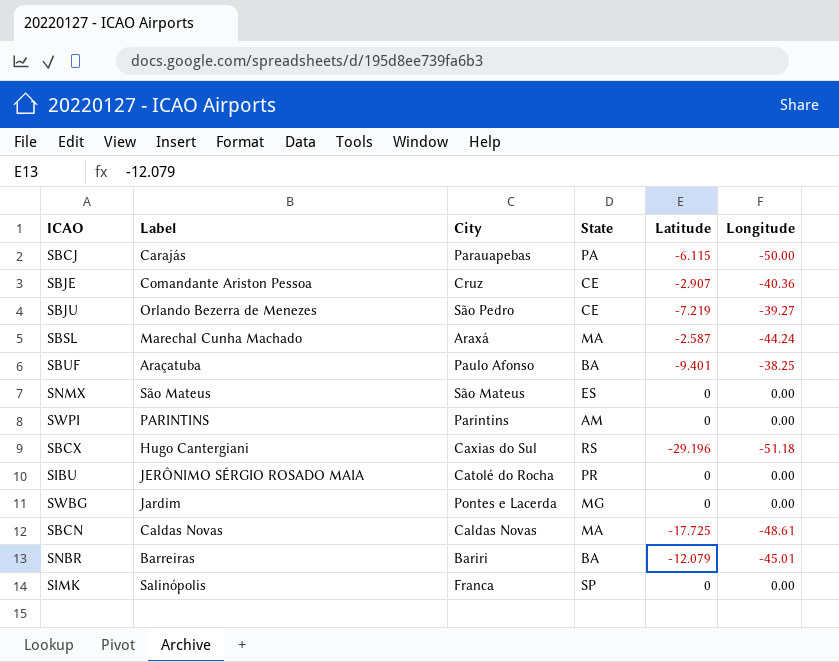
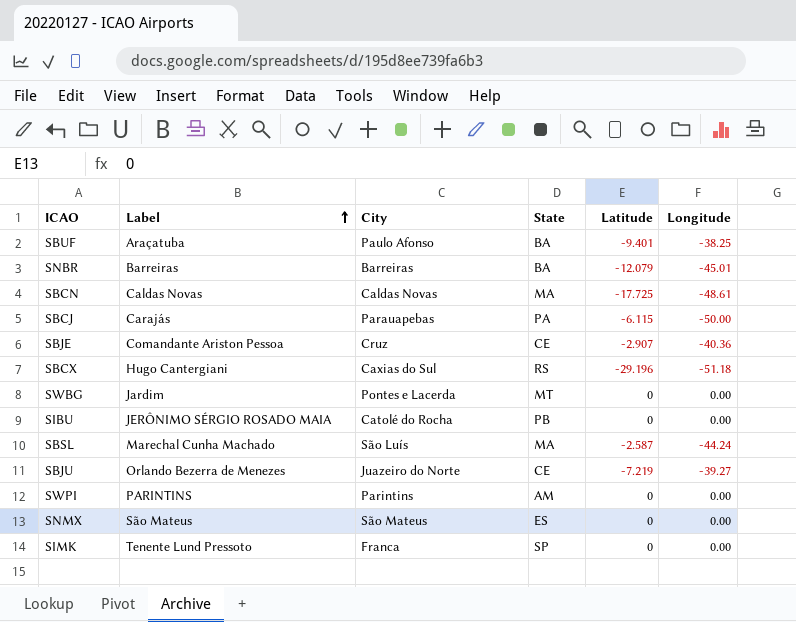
row order: none -> Label ascending
SNBR | City: Bariri -> Barreiras
SWBG | State: MG -> MT
SIBU | State: PR -> PB
SBSL | City: Araxá -> São Luís
SBJU | City: São Pedro -> Juazeiro do Norte
SIMK | Label: Salinópolis -> Tenente Lund Pressoto

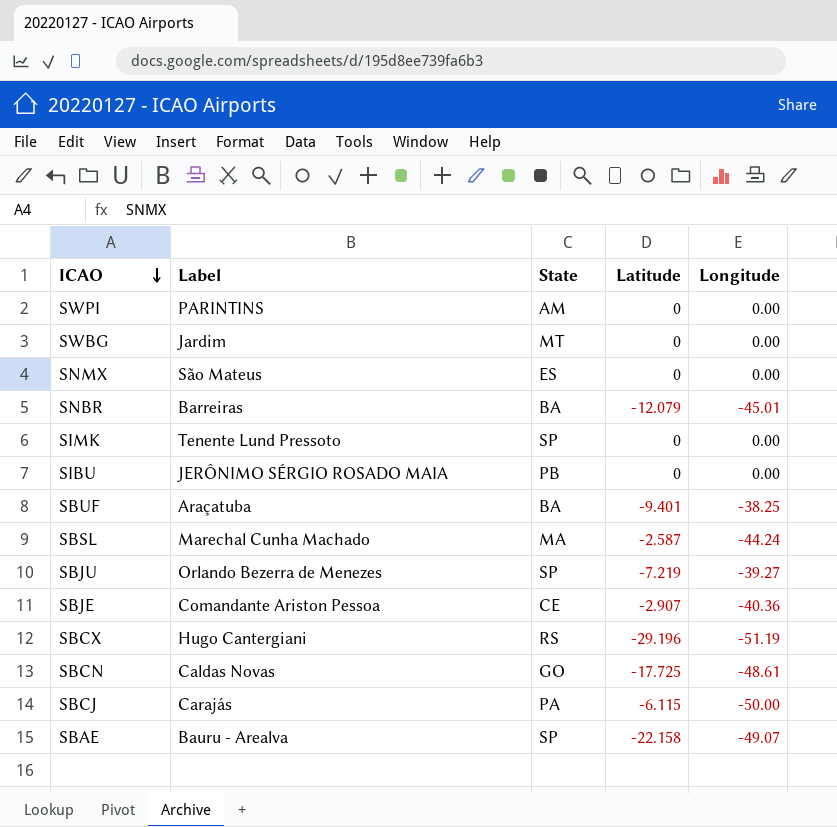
row order: Label ascending -> ICAO descending
column City | position: 3 -> none
SBJU | State: CE -> SP
SBCX | Longitude: -51.18 -> -51.19
SBCN | State: MA -> GO
row SBAE: none -> Bauru - Arealva | SP | -22.158 | -49.07

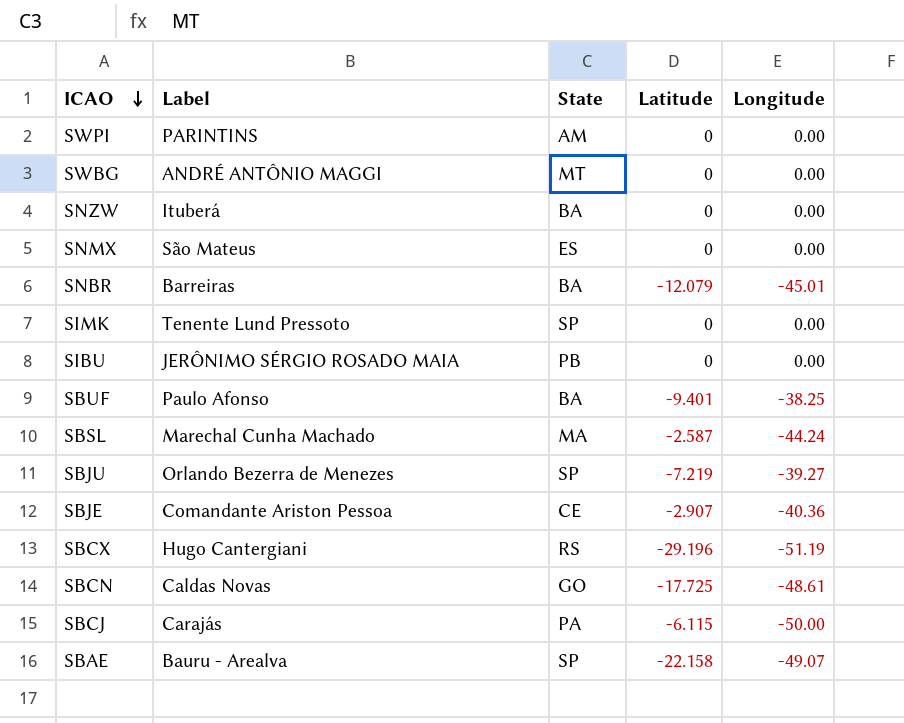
SWBG | Label: Jardim -> ANDRÉ ANTÔNIO MAGGI
row SNZW: none -> Ituberá | BA | 0 | 0.00
SBUF | Label: Araçatuba -> Paulo Afonso

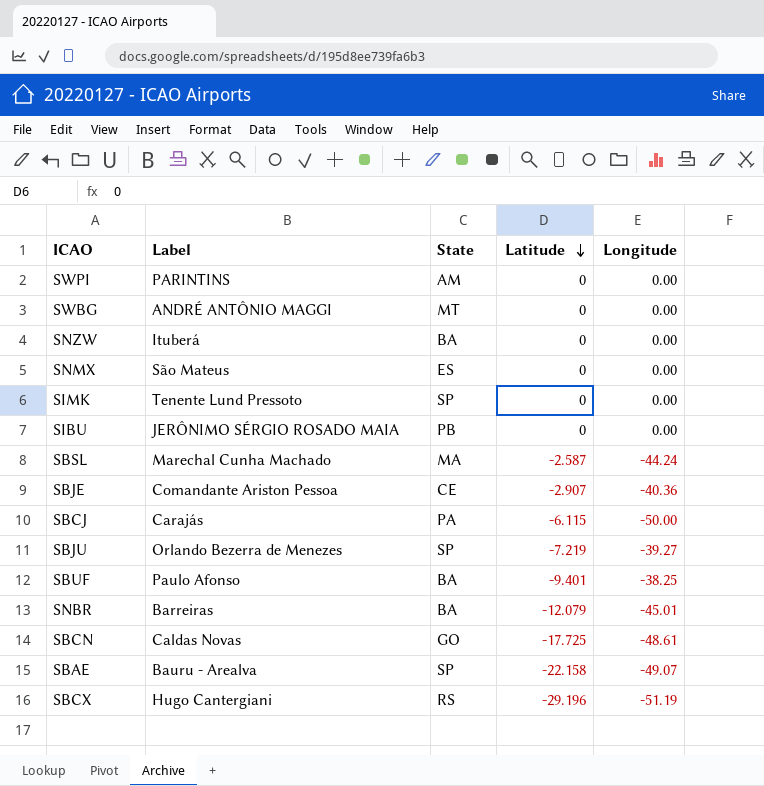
row order: ICAO descending -> Latitude descending

